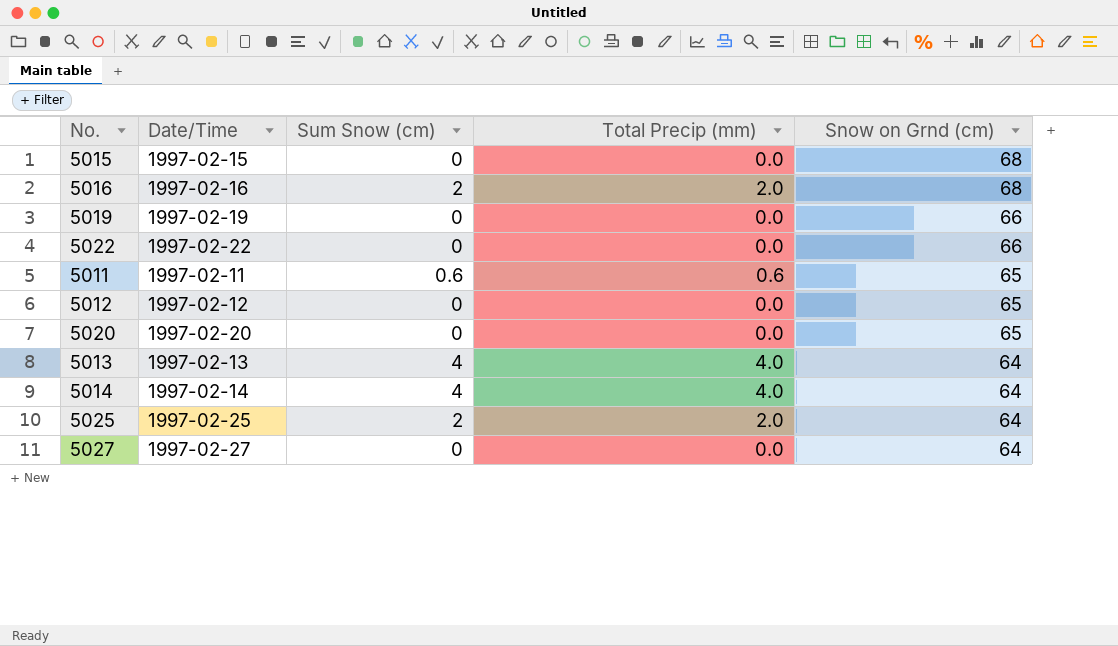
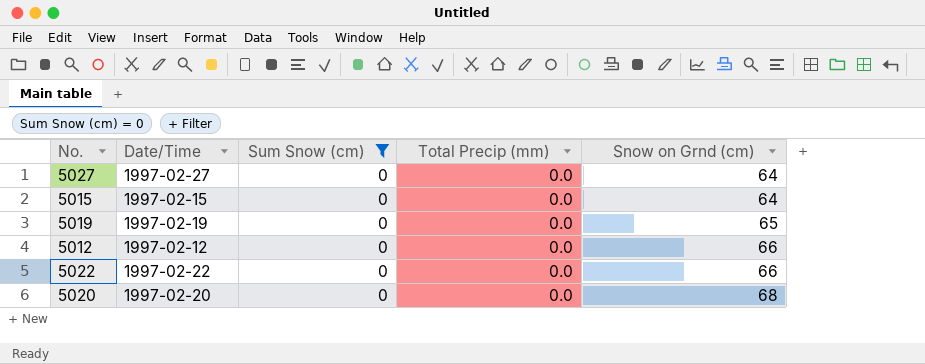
filter: none -> Sum Snow (cm) = 0
row order: Snow on Grnd (cm) descending -> Snow on Grnd (cm) ascending
5015 | Snow on Grnd (cm): 68 -> 64
5019 | Snow on Grnd (cm): 66 -> 65
5012 | Snow on Grnd (cm): 65 -> 66
5020 | Snow on Grnd (cm): 65 -> 68

